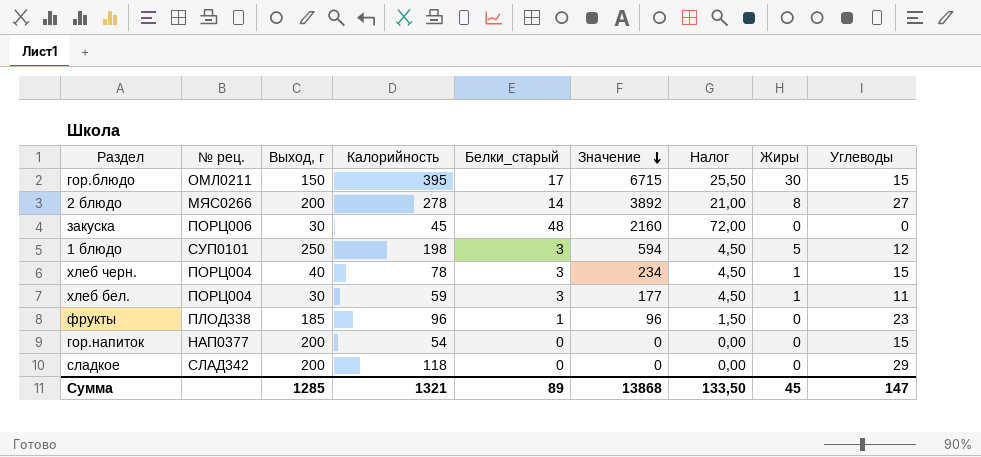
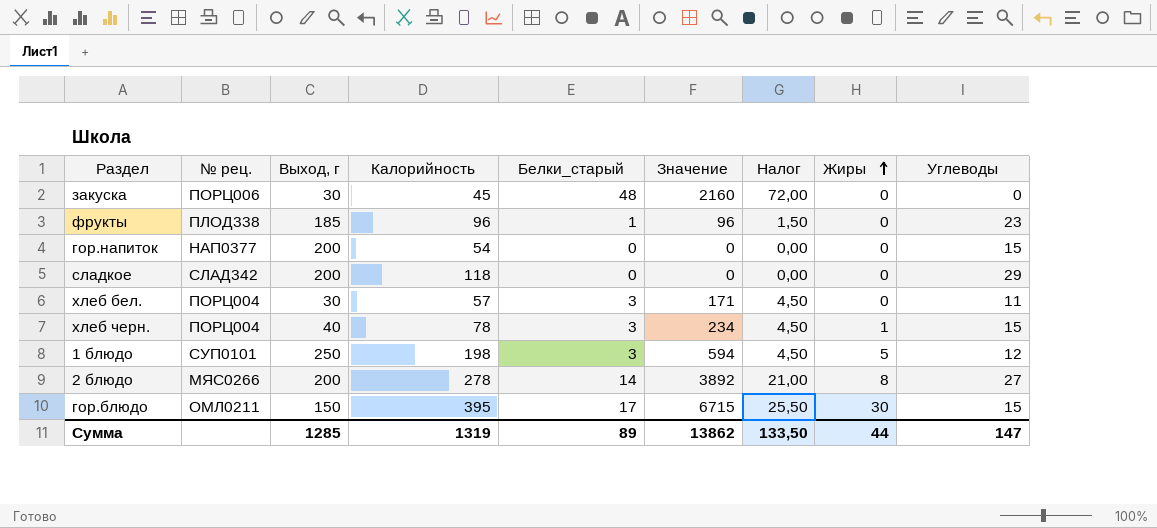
row order: Значение descending -> Жиры ascending
хлеб бел. | Калорийность: 59 -> 57
хлеб бел. | Значение: 177 -> 171
хлеб бел. | Жиры: 1 -> 0
Сумма | Калорийность: 1321 -> 1319
Сумма | Значение: 13868 -> 13862
Сумма | Жиры: 45 -> 44

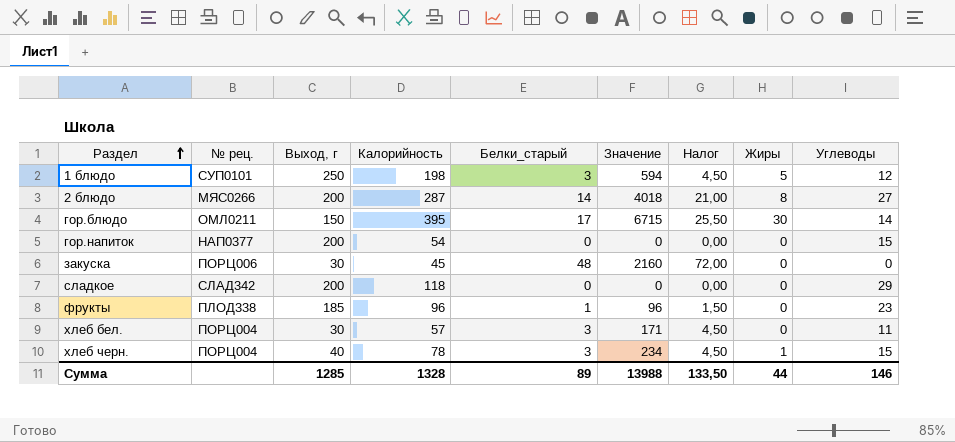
row order: Жиры ascending -> Раздел ascending
2 блюдо | Калорийность: 278 -> 287
2 блюдо | Значение: 3892 -> 4018
гор.блюдо | Углеводы: 15 -> 14
Сумма | Калорийность: 1319 -> 1328
Сумма | Значение: 13862 -> 13988
Сумма | Углеводы: 147 -> 146

